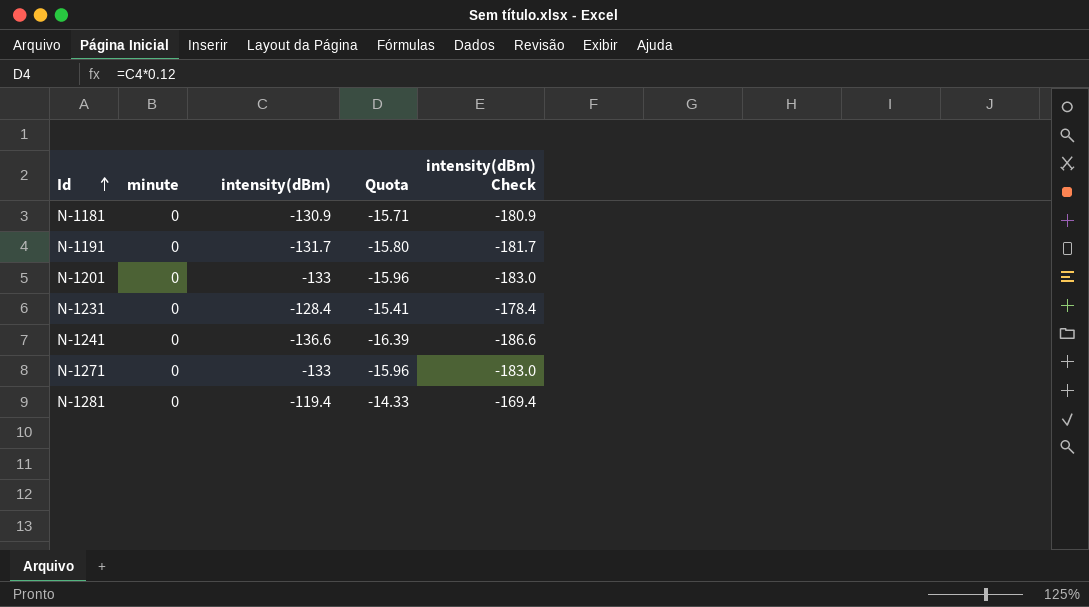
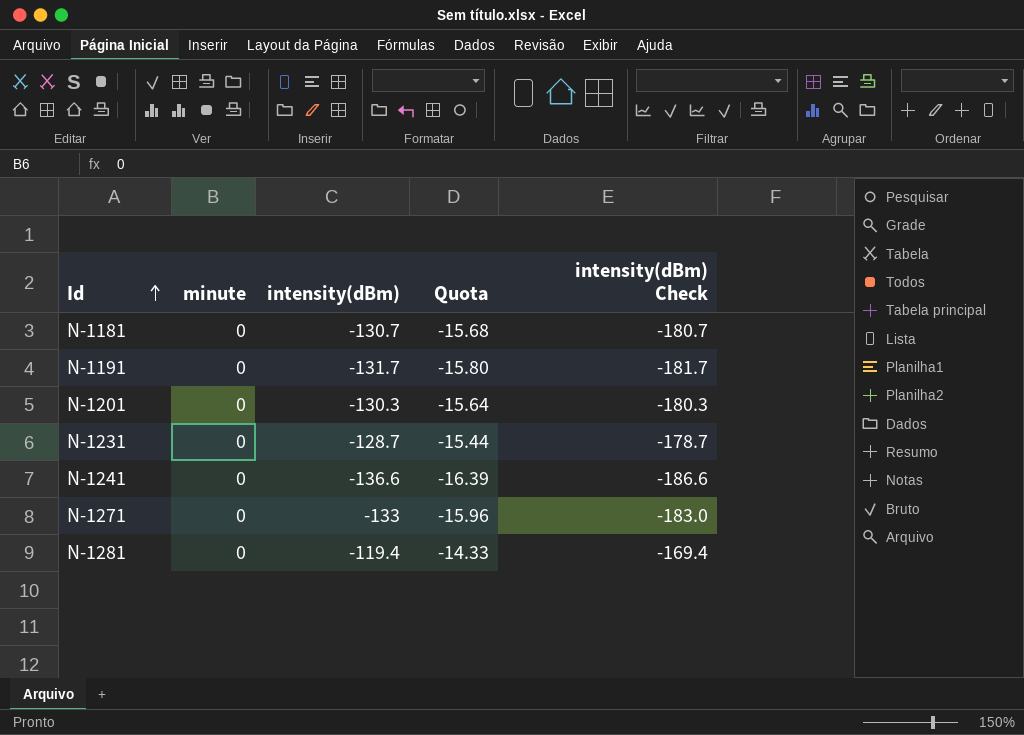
N-1181 | intensity(dBm): -130.9 -> -130.7
N-1181 | Quota: -15.71 -> -15.68
N-1181 | intensity(dBm) Check: -180.9 -> -180.7
N-1201 | intensity(dBm): -133 -> -130.3
N-1201 | Quota: -15.96 -> -15.64
N-1201 | intensity(dBm) Check: -183.0 -> -180.3
N-1231 | intensity(dBm): -128.4 -> -128.7
N-1231 | Quota: -15.41 -> -15.44
N-1231 | intensity(dBm) Check: -178.4 -> -178.7

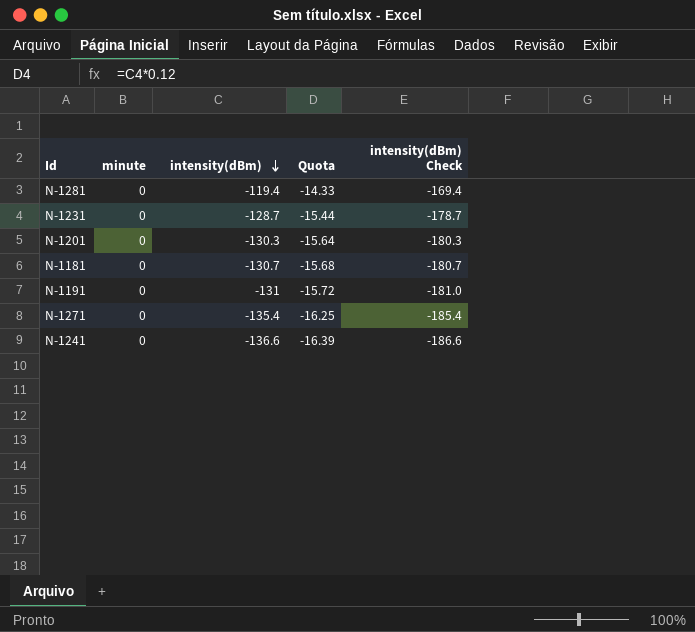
row order: Id ascending -> intensity(dBm) descending
N-1191 | intensity(dBm): -131.7 -> -131
N-1191 | Quota: -15.80 -> -15.72
N-1191 | intensity(dBm) Check: -181.7 -> -181.0
N-1271 | intensity(dBm): -133 -> -135.4
N-1271 | Quota: -15.96 -> -16.25
N-1271 | intensity(dBm) Check: -183.0 -> -185.4

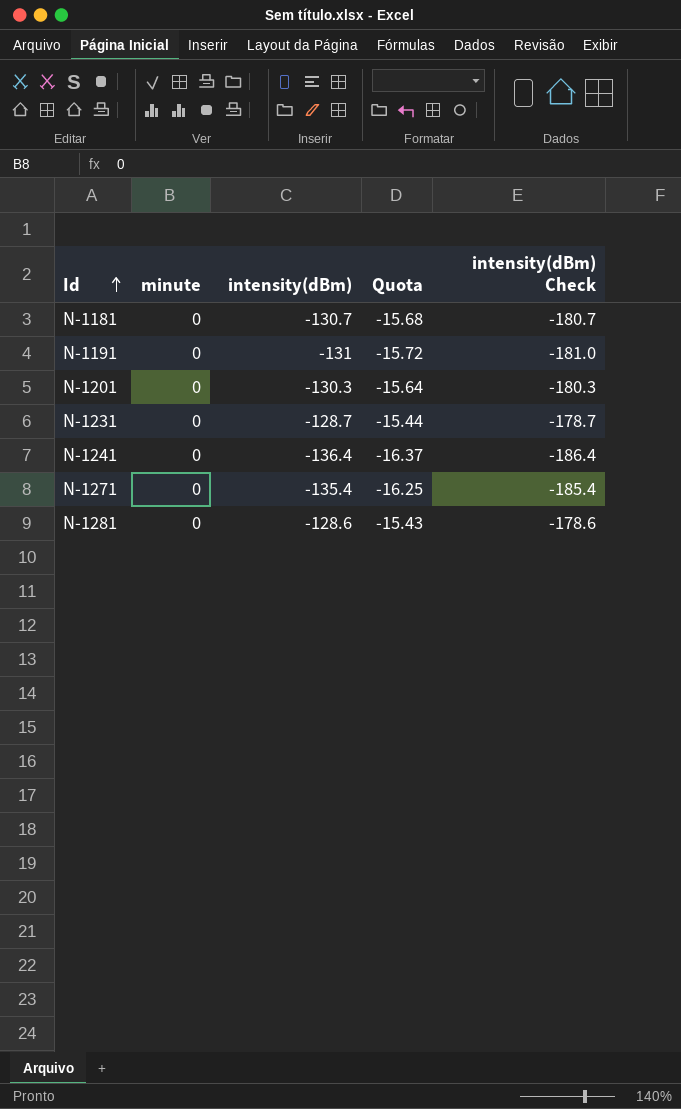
row order: intensity(dBm) descending -> Id ascending
N-1241 | intensity(dBm): -136.6 -> -136.4
N-1241 | Quota: -16.39 -> -16.37
N-1241 | intensity(dBm) Check: -186.6 -> -186.4
N-1281 | intensity(dBm): -119.4 -> -128.6
N-1281 | Quota: -14.33 -> -15.43
N-1281 | intensity(dBm) Check: -169.4 -> -178.6

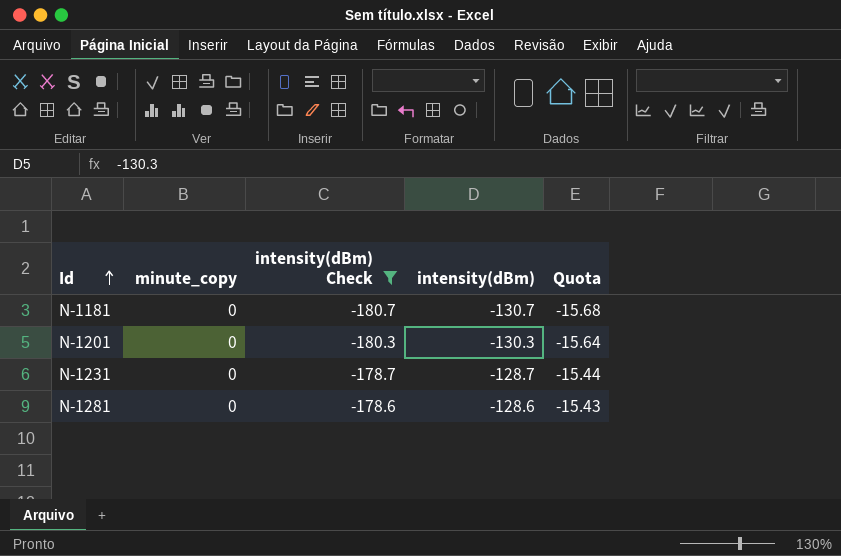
filter: none -> intensity(dBm) Check >= -180.7
column name: minute -> minute_copy
column intensity(dBm) Check | position: 5 -> 3

